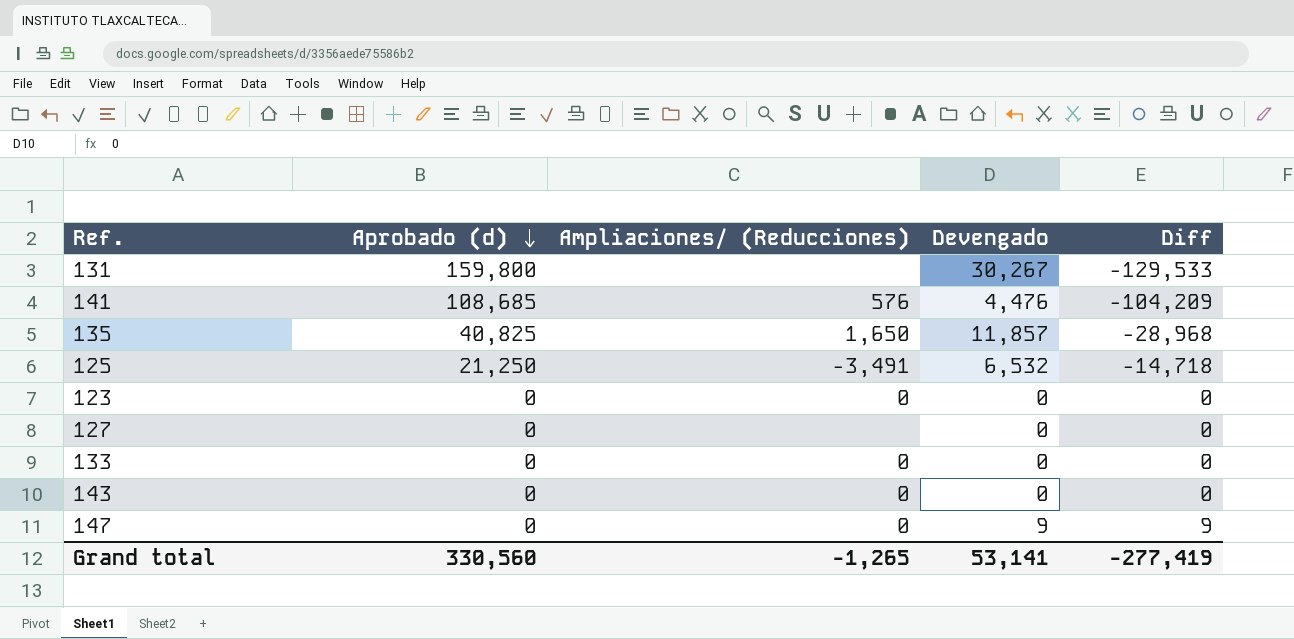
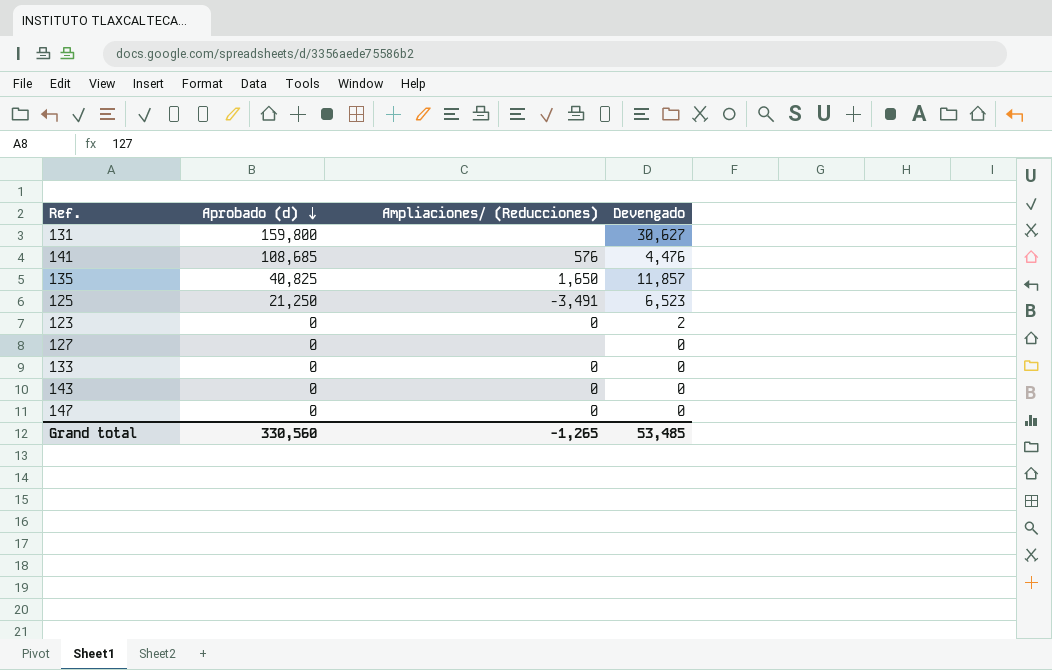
column Diff | formula: [Devengado] - [Aprobado (d)] -> none
131 | Devengado: 30,267 -> 30,627
125 | Devengado: 6,532 -> 6,523
123 | Devengado: 0 -> 2
147 | Devengado: 9 -> 0
Grand total | Devengado: 53,141 -> 53,485

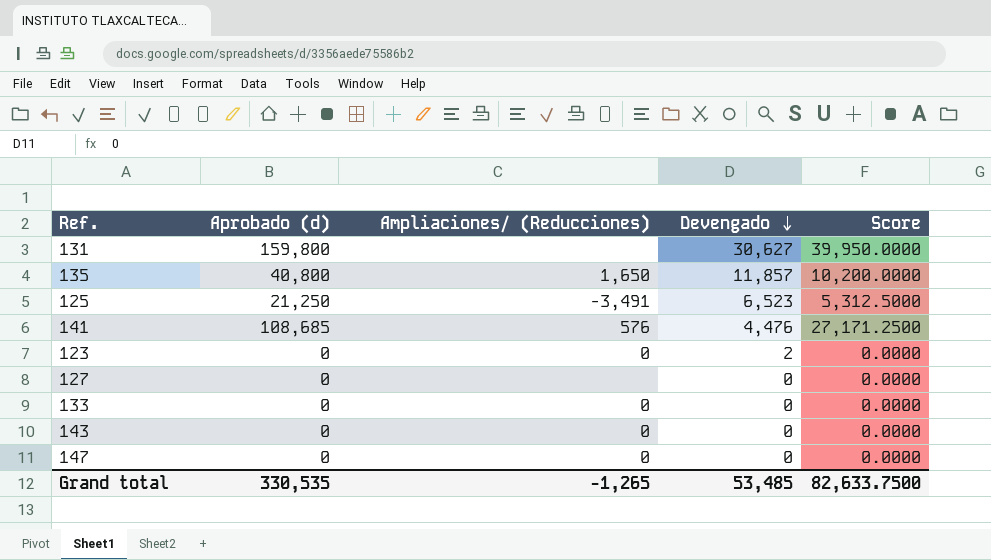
row order: Aprobado (d) descending -> Devengado descending
column Score | formula: none -> [Aprobado (d)] * 0.25
135 | Aprobado (d): 40,825 -> 40,800
Grand total | Aprobado (d): 330,560 -> 330,535

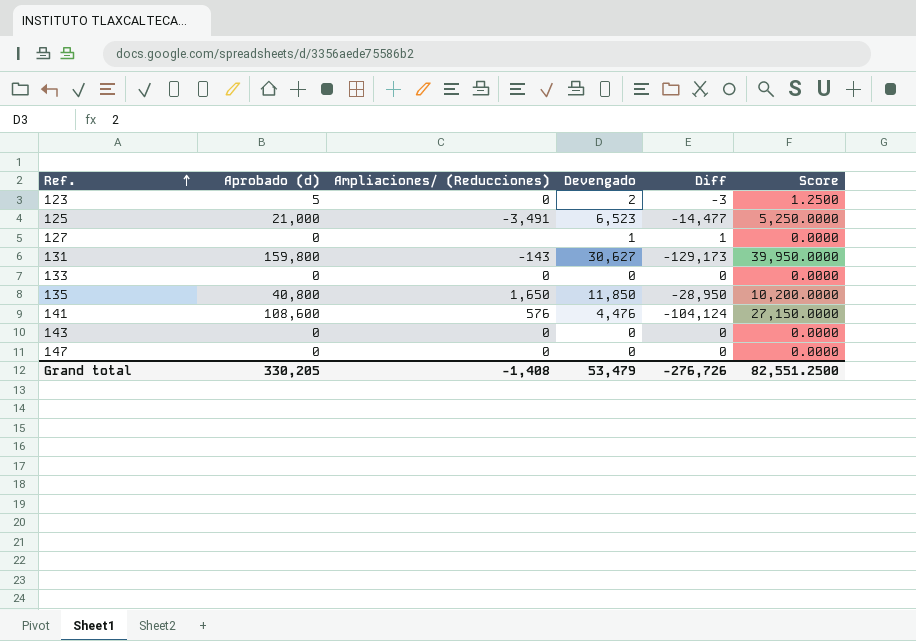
row order: Devengado descending -> Ref. ascending
column Diff | formula: none -> [Devengado] - [Aprobado (d)]
123 | Aprobado (d): 0 -> 5
123 | Score: 0.0000 -> 1.2500
125 | Aprobado (d): 21,250 -> 21,000
125 | Score: 5,312.5000 -> 5,250.0000
127 | Devengado: 0 -> 1
131 | Ampliaciones/ (Reducciones): none -> -143
135 | Devengado: 11,857 -> 11,850
141 | Aprobado (d): 108,685 -> 108,600
141 | Score: 27,171.2500 -> 27,150.0000
Grand total | Aprobado (d): 330,535 -> 330,205
Grand total | Ampliaciones/ (Reducciones): -1,265 -> -1,408
Grand total | Devengado: 53,485 -> 53,479
Grand total | Score: 82,633.7500 -> 82,551.2500

